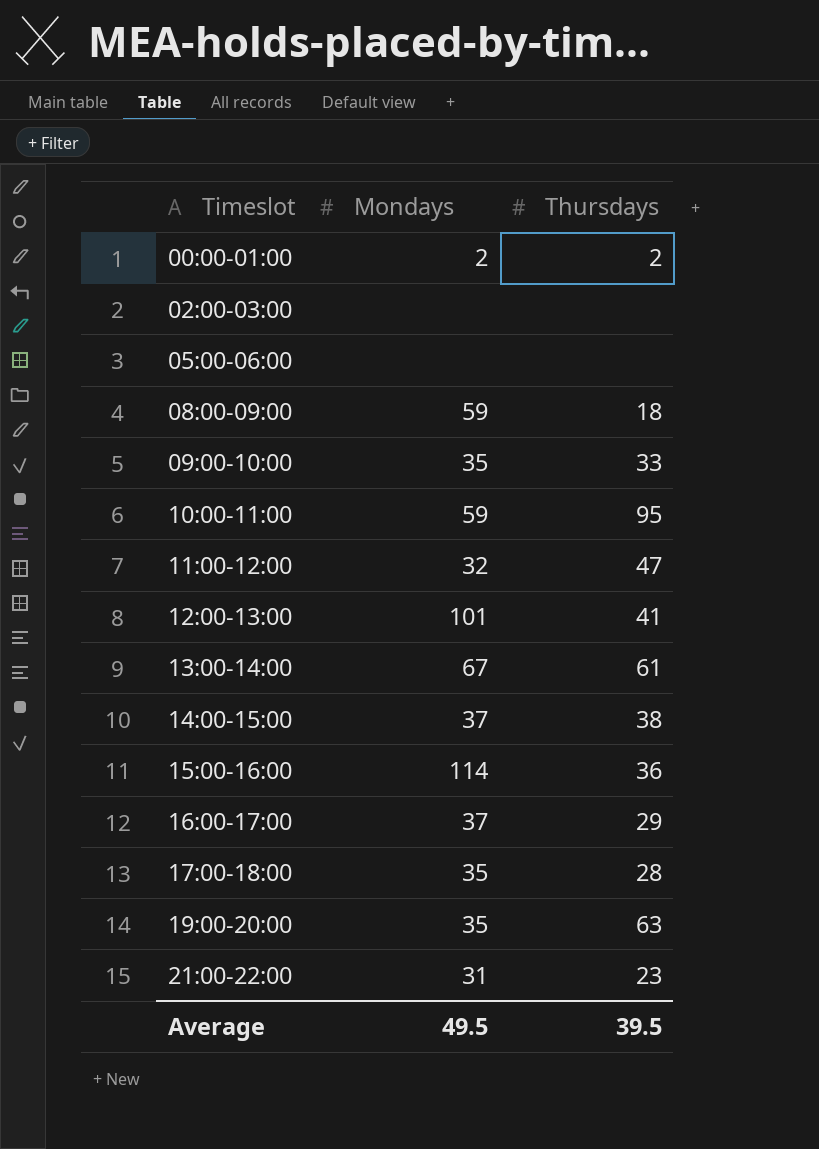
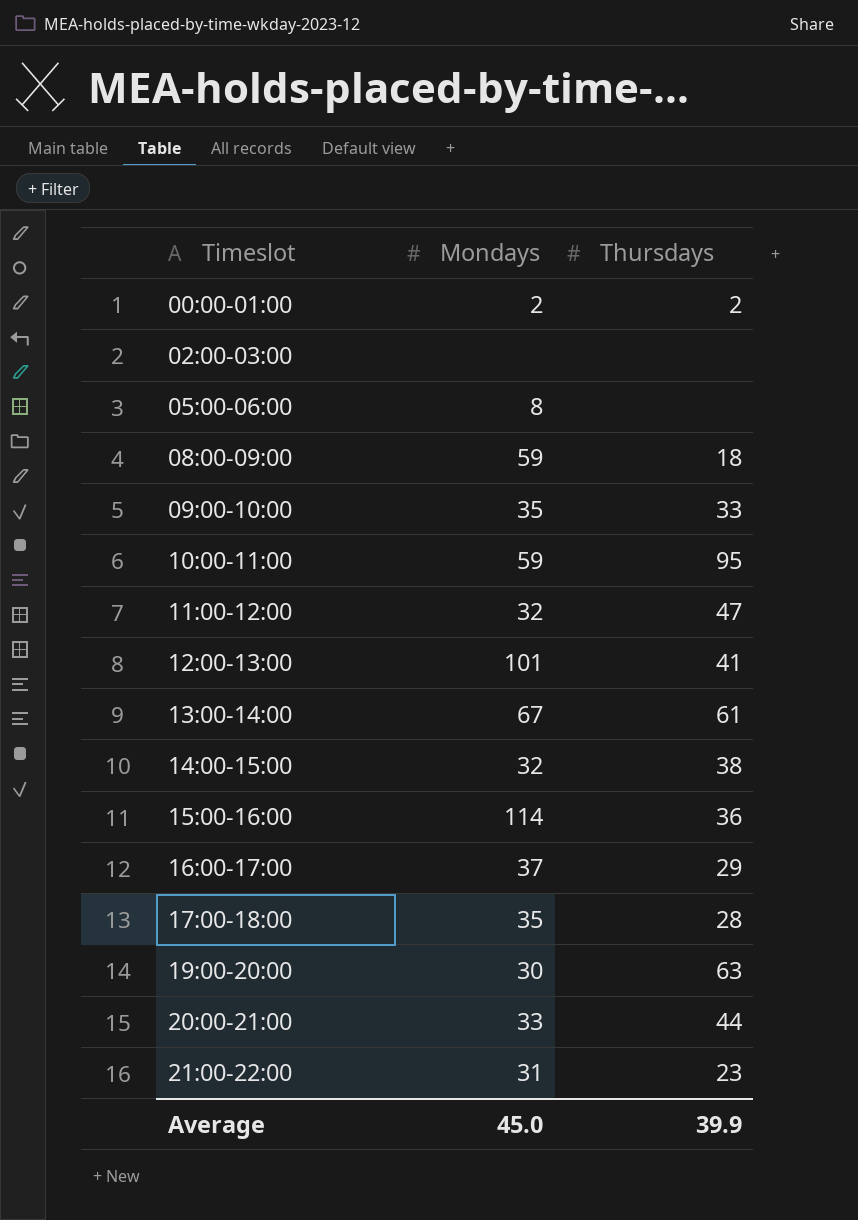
05:00-06:00 | Mondays: none -> 8
14:00-15:00 | Mondays: 37 -> 32
19:00-20:00 | Mondays: 35 -> 30
row 20:00-21:00: none -> 33 | 44
Average | Mondays: 49.5 -> 45.0
Average | Thursdays: 39.5 -> 39.9

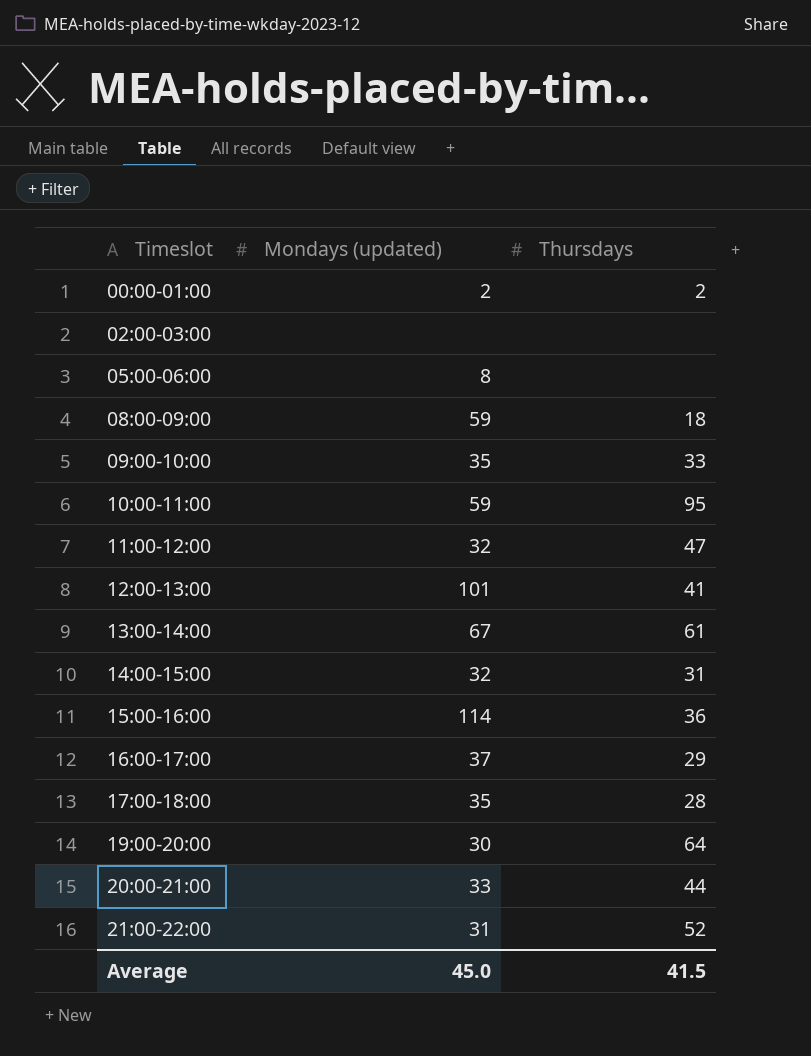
column name: Mondays -> Mondays (updated)
14:00-15:00 | Thursdays: 38 -> 31
19:00-20:00 | Thursdays: 63 -> 64
21:00-22:00 | Thursdays: 23 -> 52
Average | Thursdays: 39.9 -> 41.5

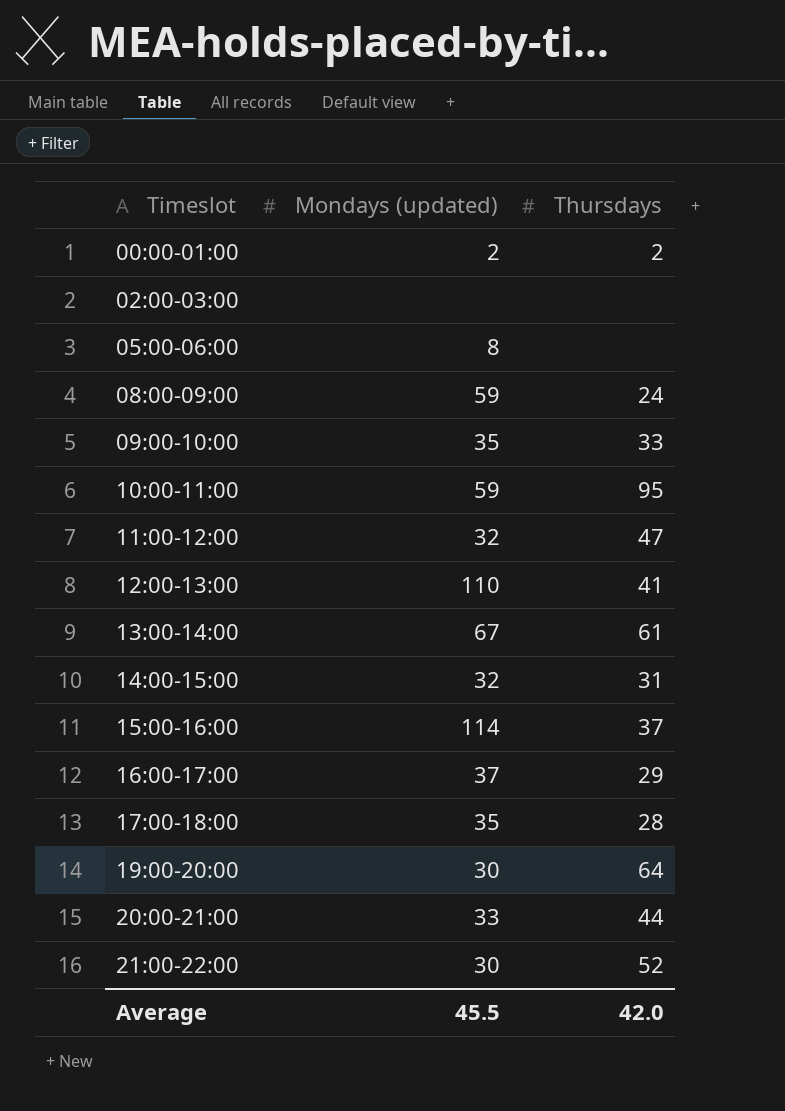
08:00-09:00 | Thursdays: 18 -> 24
12:00-13:00 | Mondays (updated): 101 -> 110
15:00-16:00 | Thursdays: 36 -> 37
21:00-22:00 | Mondays (updated): 31 -> 30
Average | Mondays (updated): 45.0 -> 45.5
Average | Thursdays: 41.5 -> 42.0

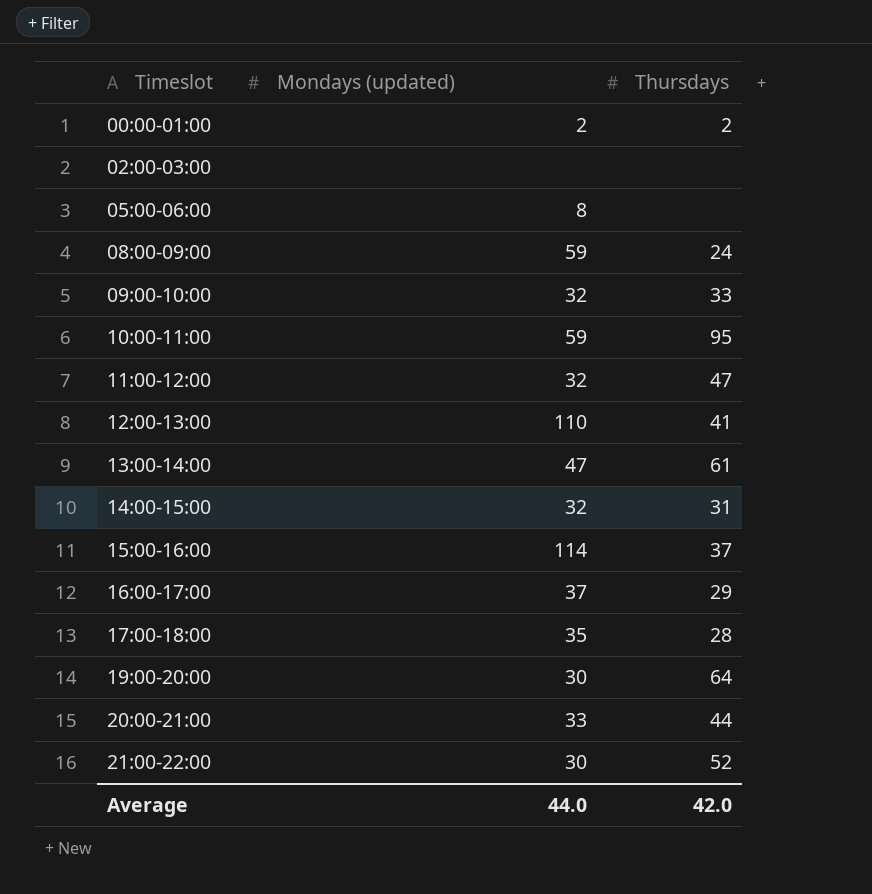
09:00-10:00 | Mondays (updated): 35 -> 32
13:00-14:00 | Mondays (updated): 67 -> 47
Average | Mondays (updated): 45.5 -> 44.0

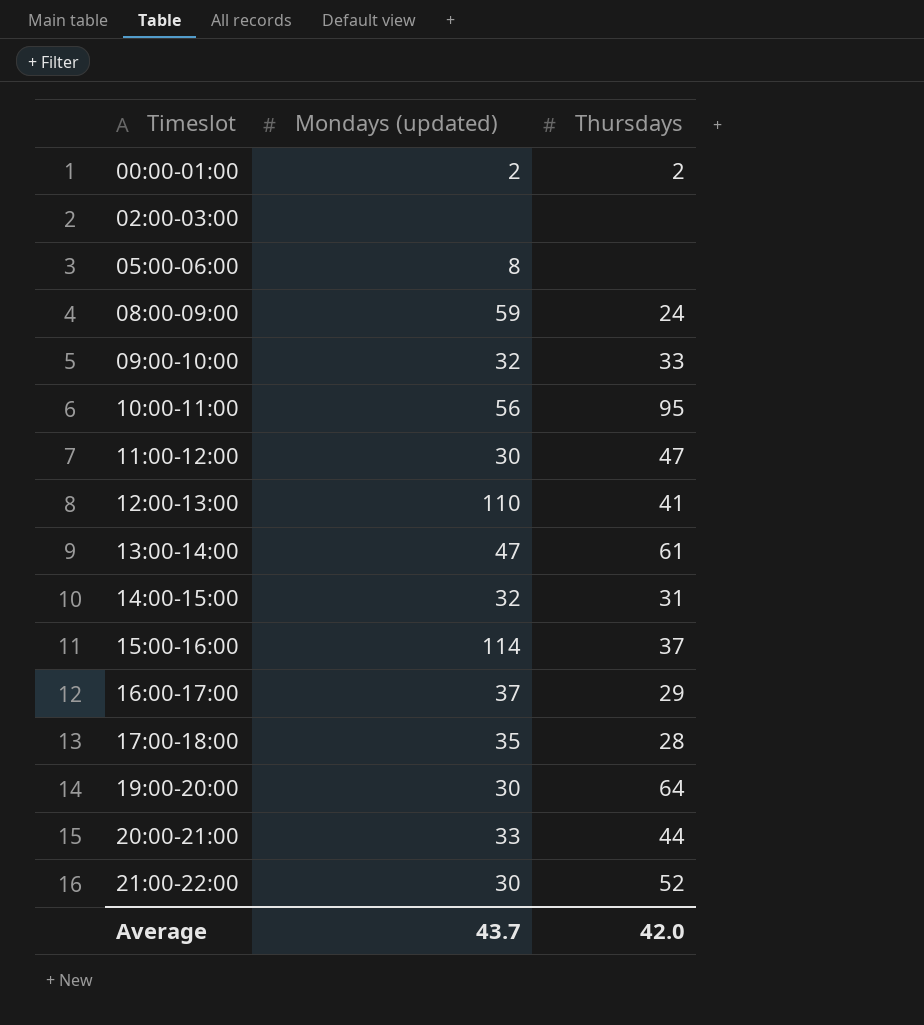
10:00-11:00 | Mondays (updated): 59 -> 56
11:00-12:00 | Mondays (updated): 32 -> 30
Average | Mondays (updated): 44.0 -> 43.7

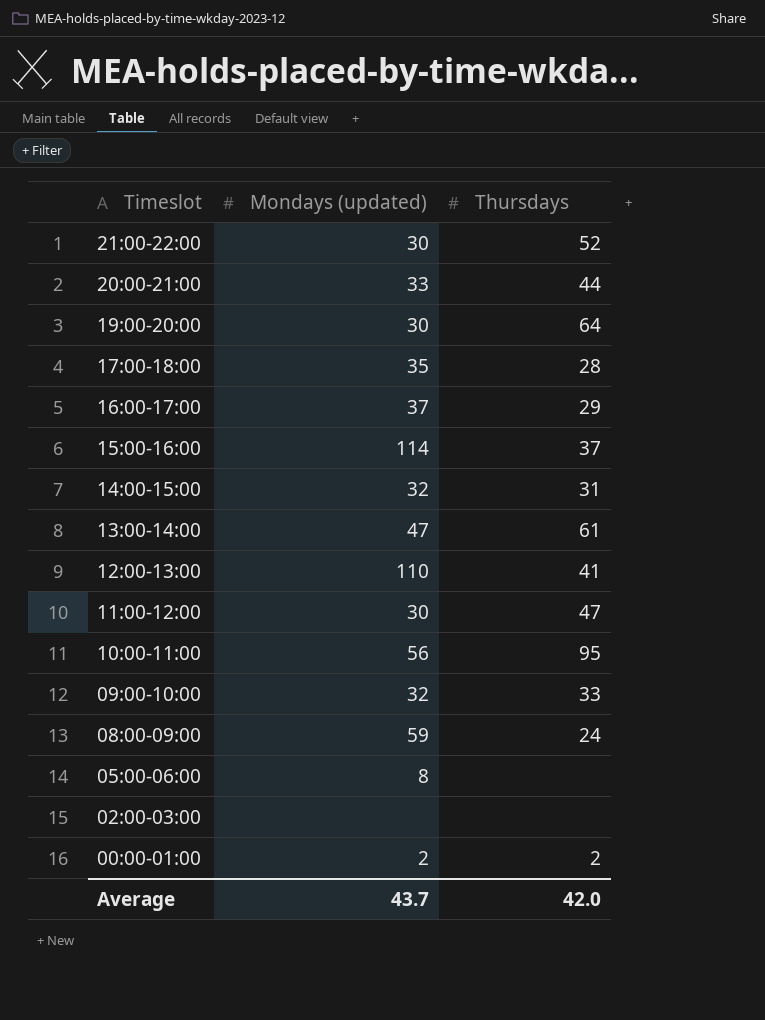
row order: Timeslot ascending -> Timeslot descending

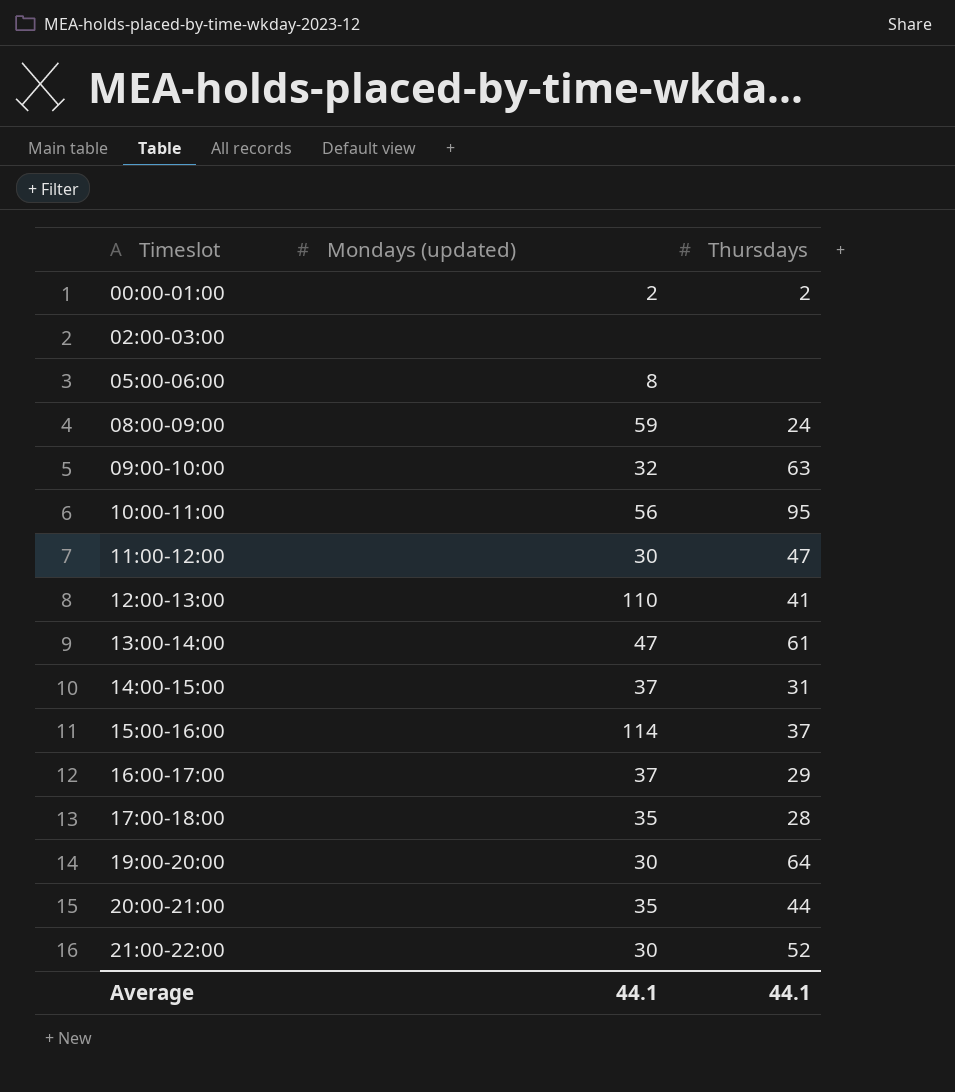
row order: Timeslot descending -> Timeslot ascending
09:00-10:00 | Thursdays: 33 -> 63
14:00-15:00 | Mondays (updated): 32 -> 37
20:00-21:00 | Mondays (updated): 33 -> 35
Average | Mondays (updated): 43.7 -> 44.1
Average | Thursdays: 42.0 -> 44.1

